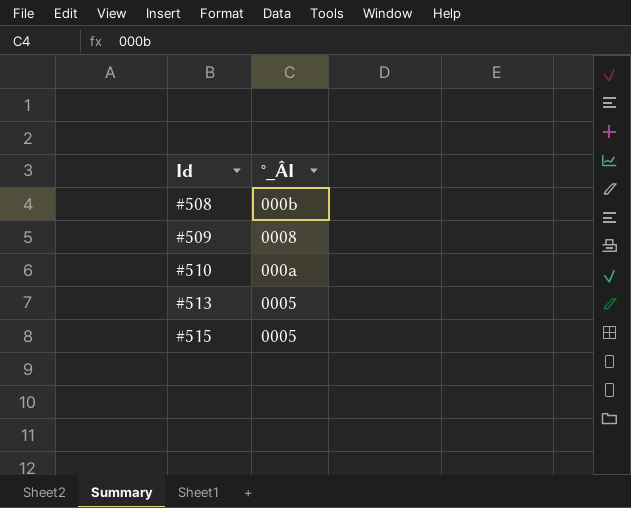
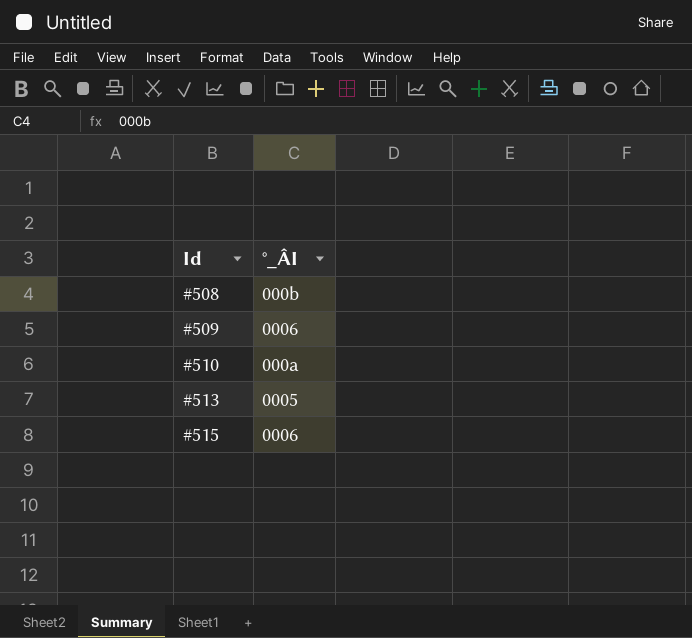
#509 | °_ÂI: 0008 -> 0006
#515 | °_ÂI: 0005 -> 0006

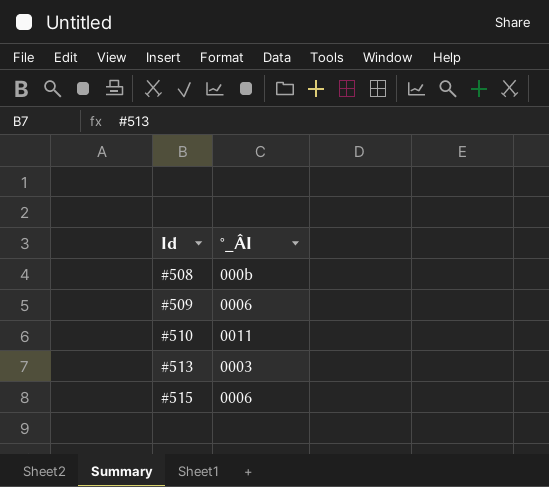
#510 | °_ÂI: 000a -> 0011
#513 | °_ÂI: 0005 -> 0003

